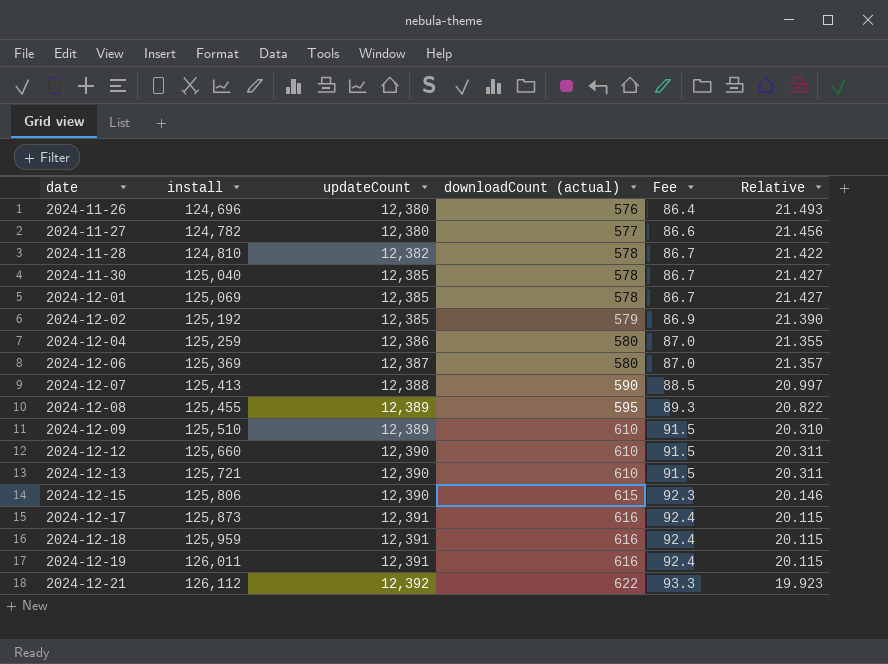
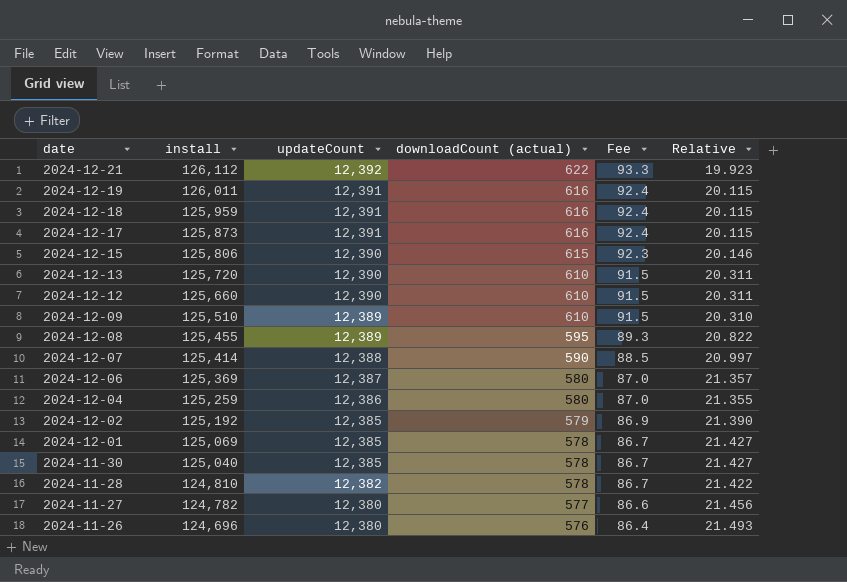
row order: date ascending -> date descending
2024-12-13 | install: 125,721 -> 125,720
2024-12-07 | install: 125,413 -> 125,414

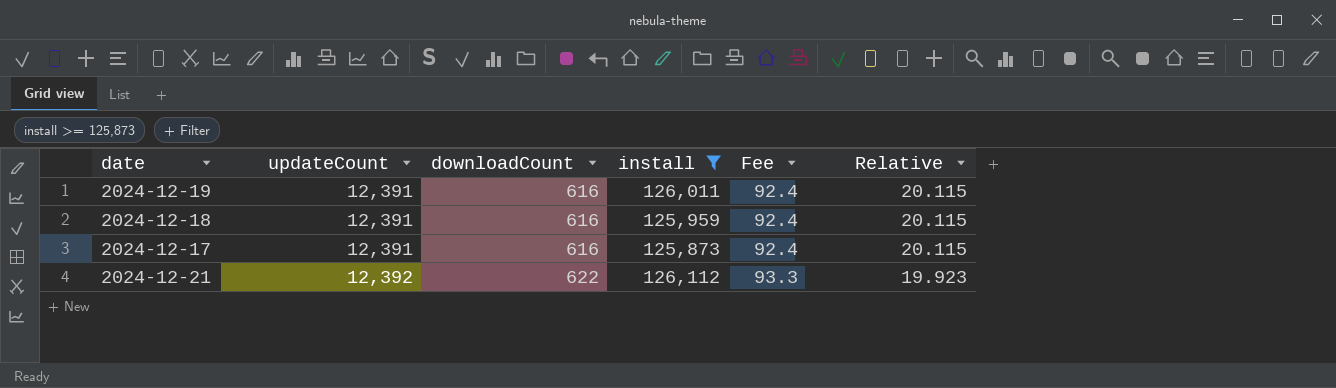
filter: none -> install >= 125,873
row order: date descending -> updateCount ascending
column name: downloadCount (actual) -> downloadCount
column install | position: 2 -> 4

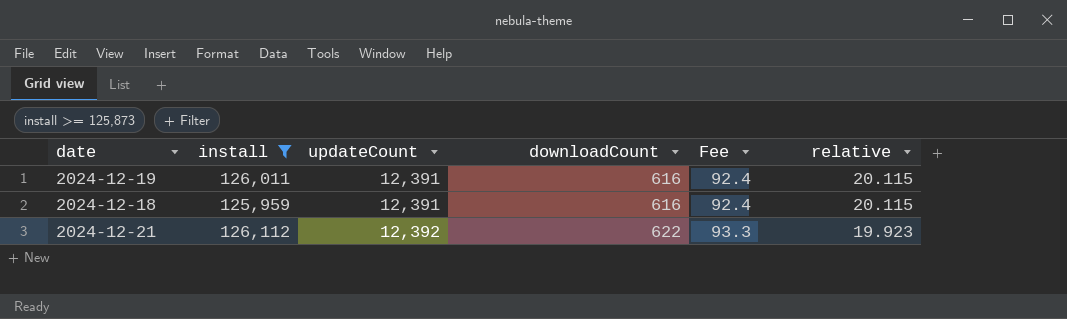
column install | position: 4 -> 2
column name: Relative -> relative
row 2024-12-17: 12,391 | 616 | 125,873 | 92.4 | 20.115 -> none

